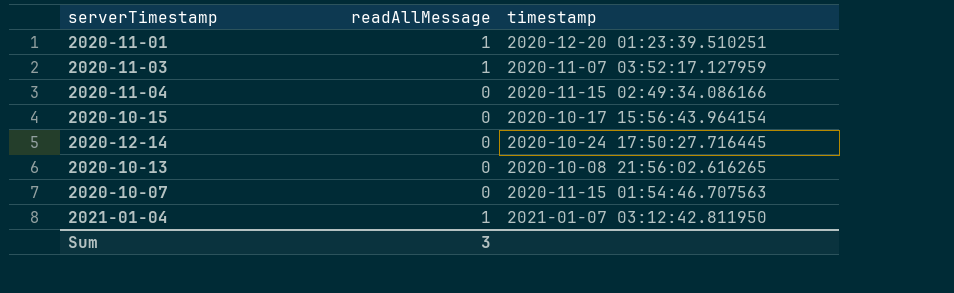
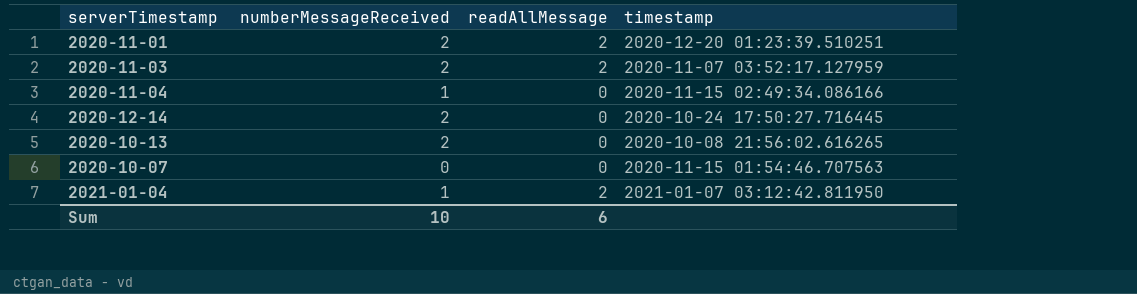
column numberMessageReceived | position: none -> 2
row 2020-10-15: 0 | 2020-10-17 15:56:43.964154 -> none
2020-11-01 | readAllMessage: 1 -> 2
2020-11-03 | readAllMessage: 1 -> 2
2021-01-04 | readAllMessage: 1 -> 2
Sum | readAllMessage: 3 -> 6

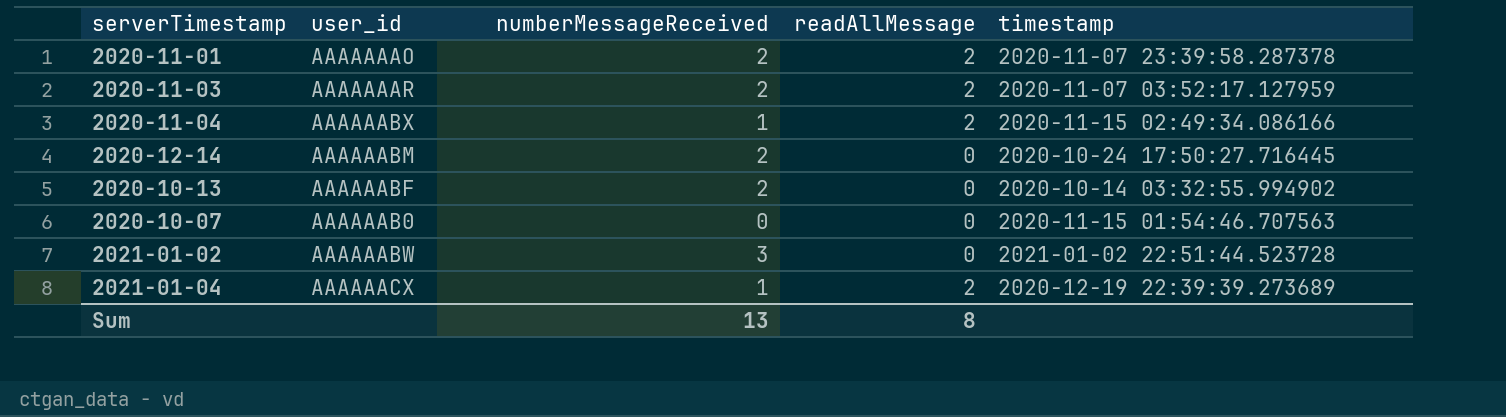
column user_id | position: none -> 2
2020-11-01 | timestamp: 2020-12-20 01:23:39.510251 -> 2020-11-07 23:39:58.287378
2020-11-04 | readAllMessage: 0 -> 2
2020-10-13 | timestamp: 2020-10-08 21:56:02.616265 -> 2020-10-14 03:32:55.994902
row 2021-01-02: none -> AAAAAABW | 3 | 0 | 2021-01-02 22:51:44.523728
2021-01-04 | timestamp: 2021-01-07 03:12:42.811950 -> 2020-12-19 22:39:39.273689
Sum | numberMessageReceived: 10 -> 13
Sum | readAllMessage: 6 -> 8

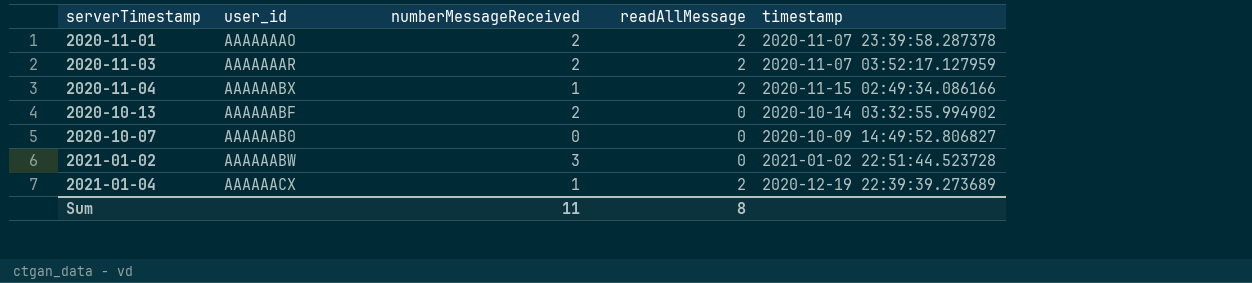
row 2020-12-14: AAAAAABM | 2 | 0 | 2020-10-24 17:50:27.716445 -> none
2020-10-07 | timestamp: 2020-11-15 01:54:46.707563 -> 2020-10-09 14:49:52.806827
Sum | numberMessageReceived: 13 -> 11

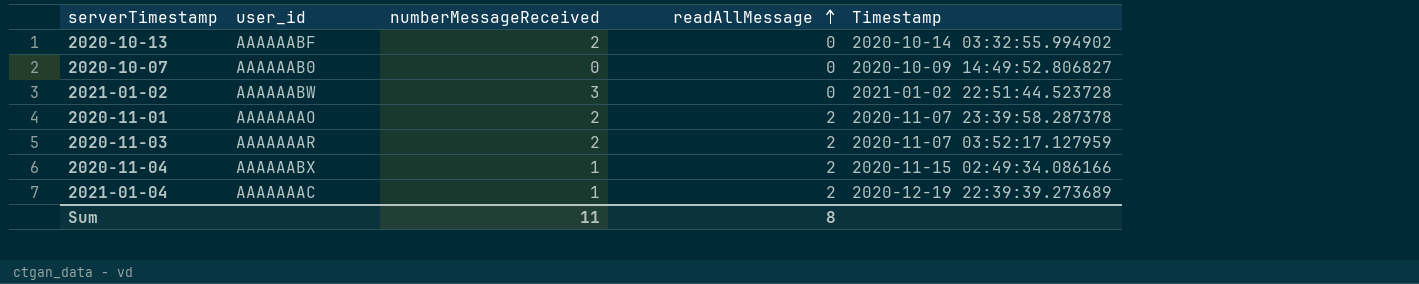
row order: none -> readAllMessage ascending
column name: timestamp -> Timestamp
2021-01-04 | user_id: AAAAAACX -> AAAAAAAC

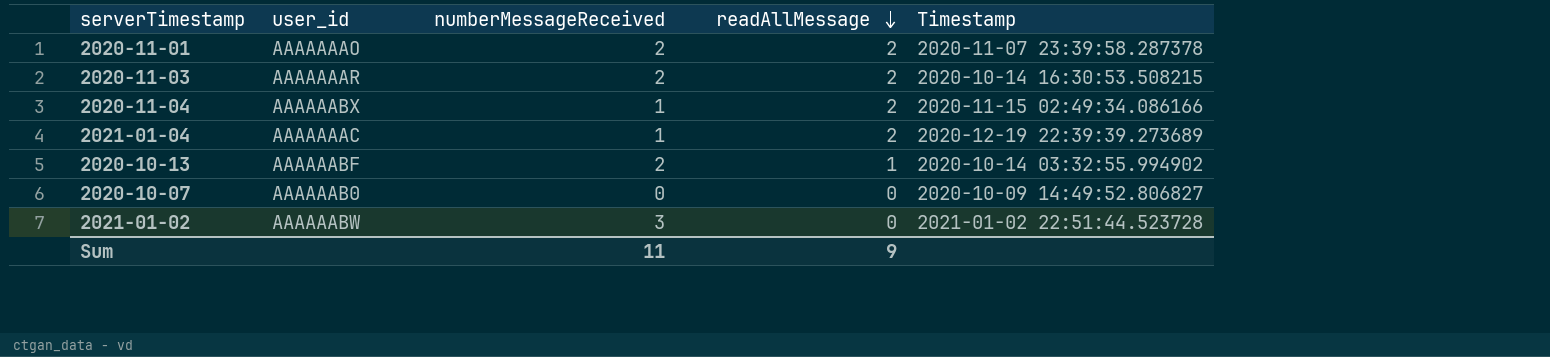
row order: readAllMessage ascending -> readAllMessage descending
2020-11-03 | Timestamp: 2020-11-07 03:52:17.127959 -> 2020-10-14 16:30:53.508215
2020-10-13 | readAllMessage: 0 -> 1
Sum | readAllMessage: 8 -> 9

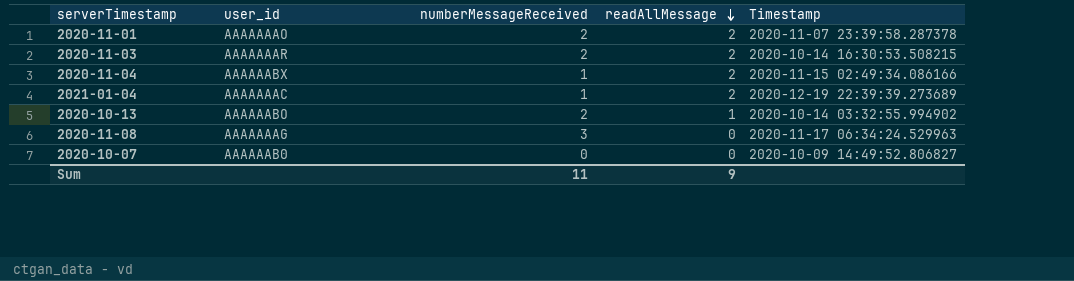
row 2021-01-02: AAAAAABW | 3 | 0 | 2021-01-02 22:51:44.523728 -> none
2020-10-13 | user_id: AAAAAABF -> AAAAAABO
row 2020-11-08: none -> AAAAAAAG | 3 | 0 | 2020-11-17 06:34:24.529963

